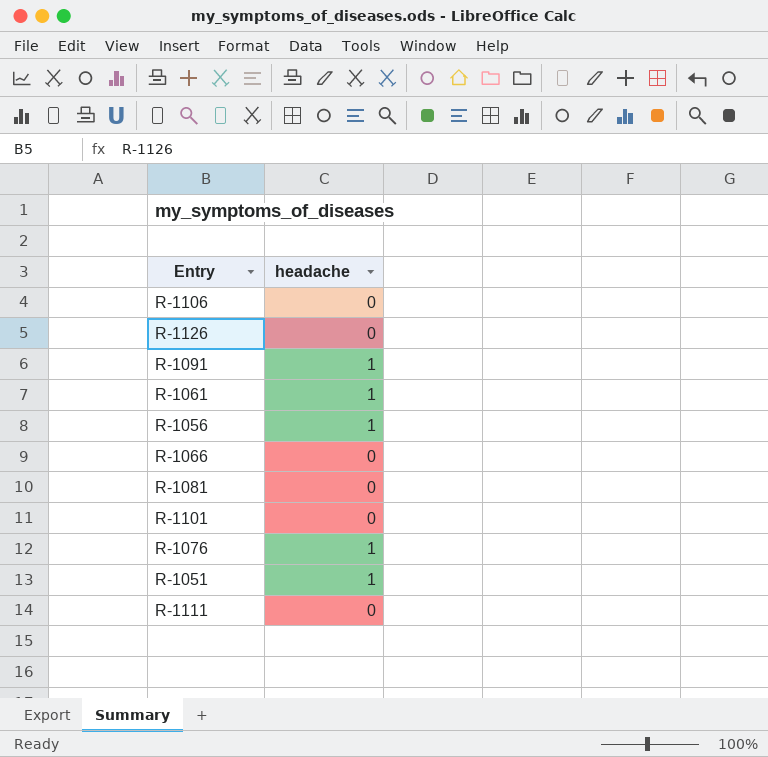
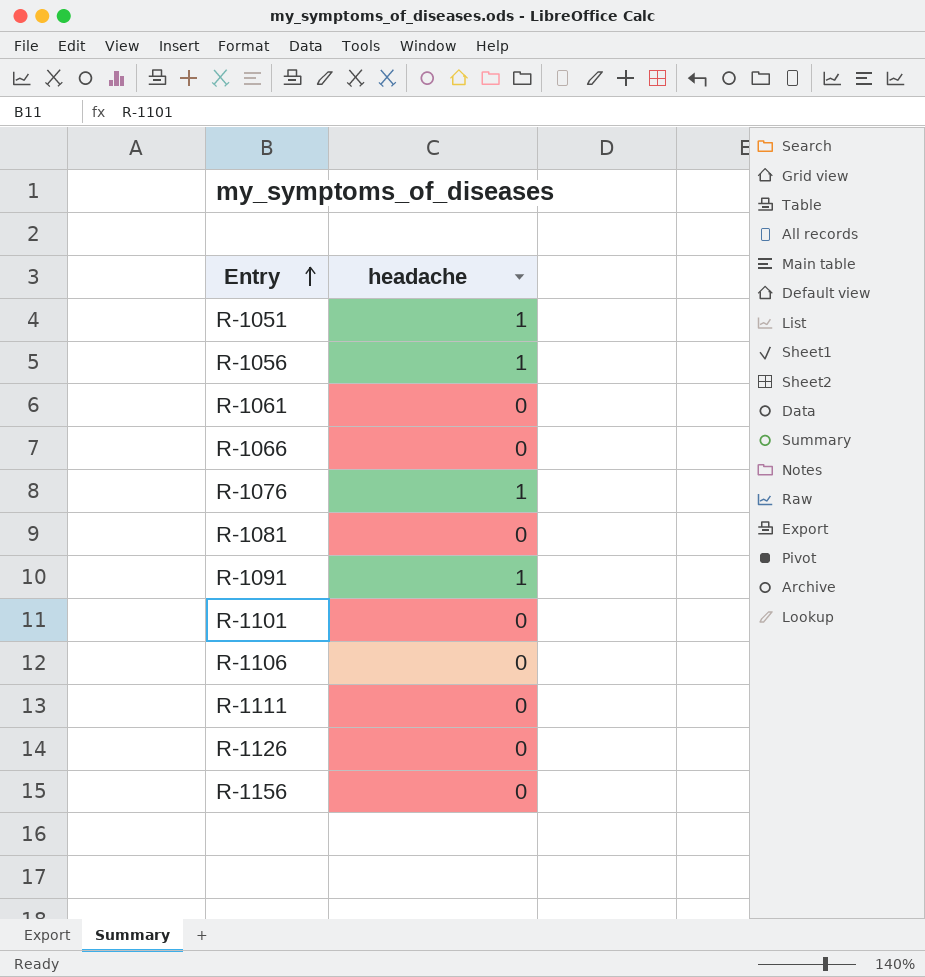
row order: none -> Entry ascending
R-1061 | headache: 1 -> 0
row R-1156: none -> 0

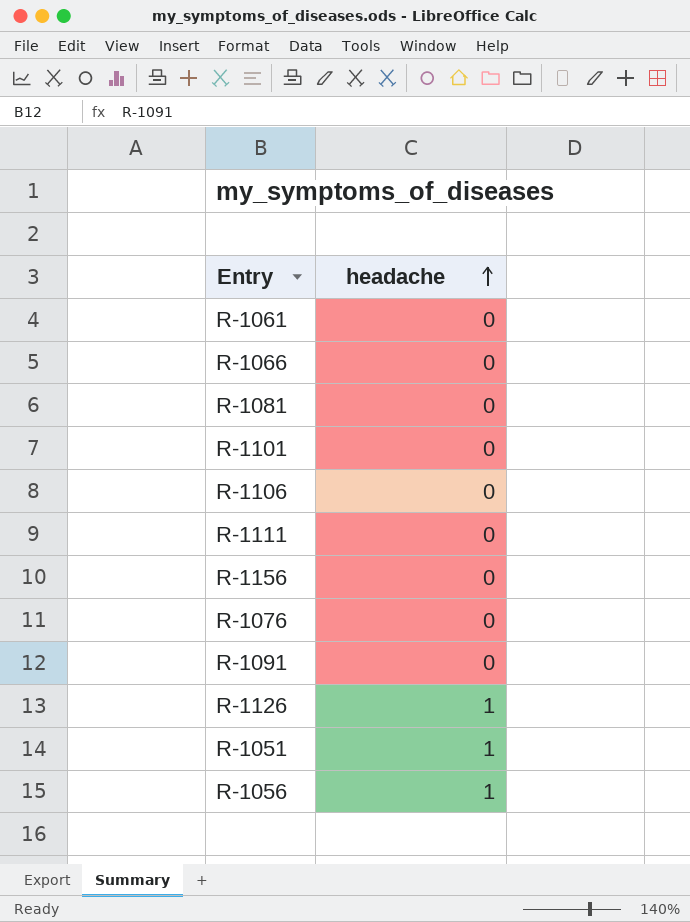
row order: Entry ascending -> headache ascending
R-1076 | headache: 1 -> 0
R-1091 | headache: 1 -> 0
R-1126 | headache: 0 -> 1

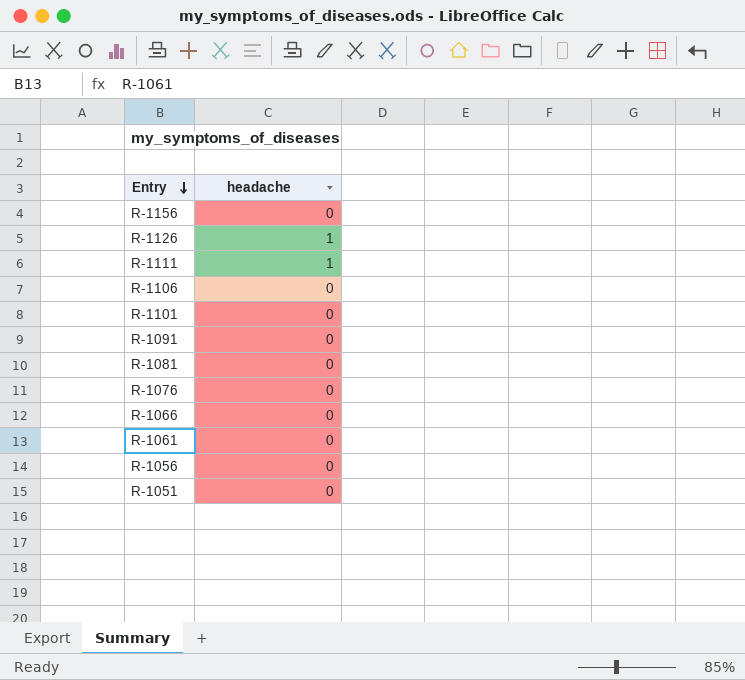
row order: headache ascending -> Entry descending
R-1111 | headache: 0 -> 1
R-1056 | headache: 1 -> 0
R-1051 | headache: 1 -> 0

